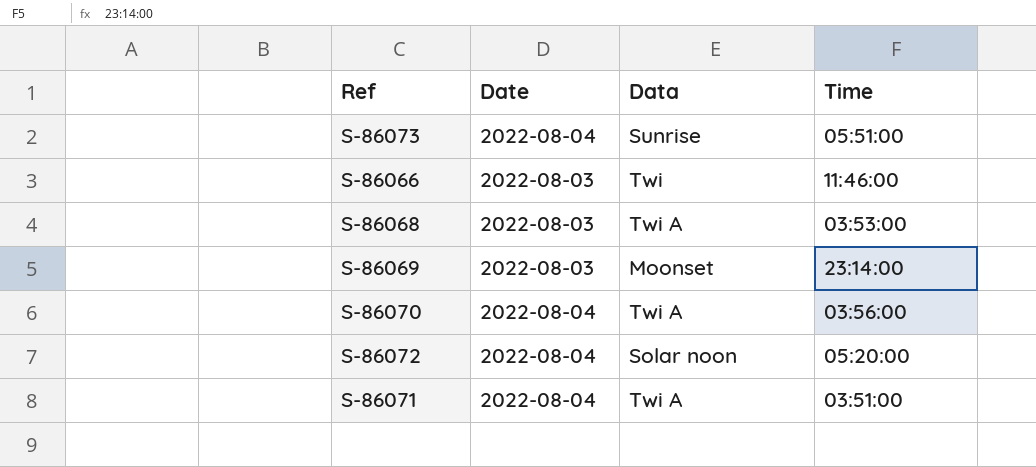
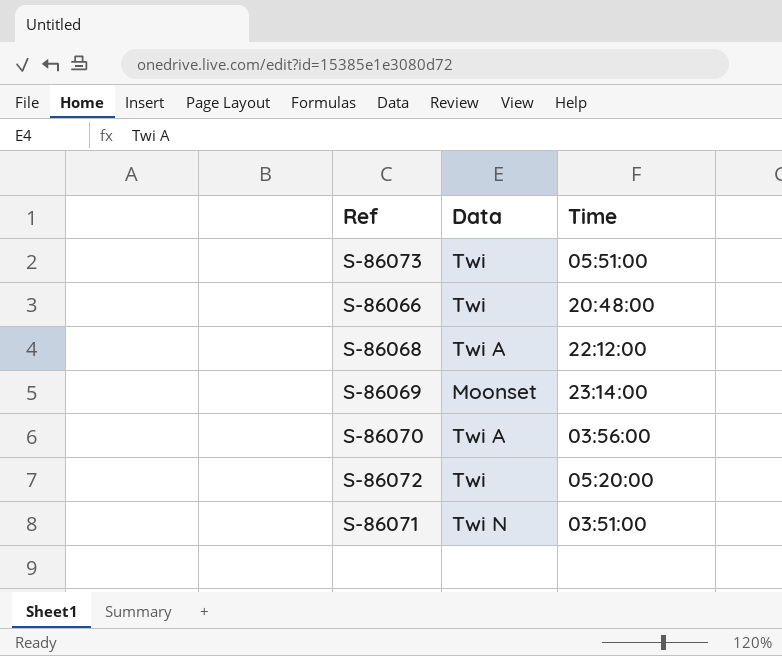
column Date | position: 2 -> none
S-86073 | Data: Sunrise -> Twi
S-86066 | Time: 11:46:00 -> 20:48:00
S-86068 | Time: 03:53:00 -> 22:12:00
S-86072 | Data: Solar noon -> Twi
S-86071 | Data: Twi A -> Twi N

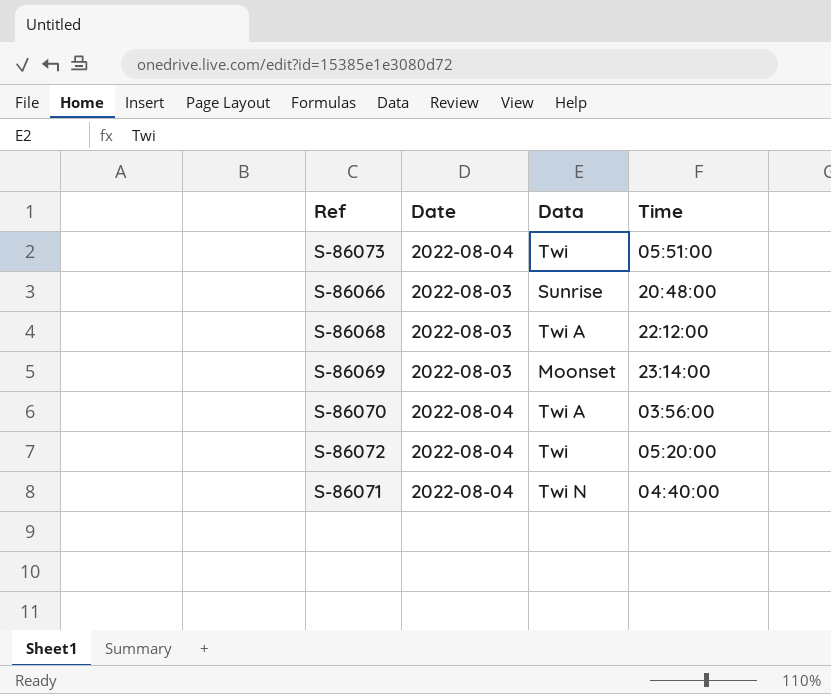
column Date | position: none -> 2
S-86066 | Data: Twi -> Sunrise
S-86071 | Time: 03:51:00 -> 04:40:00

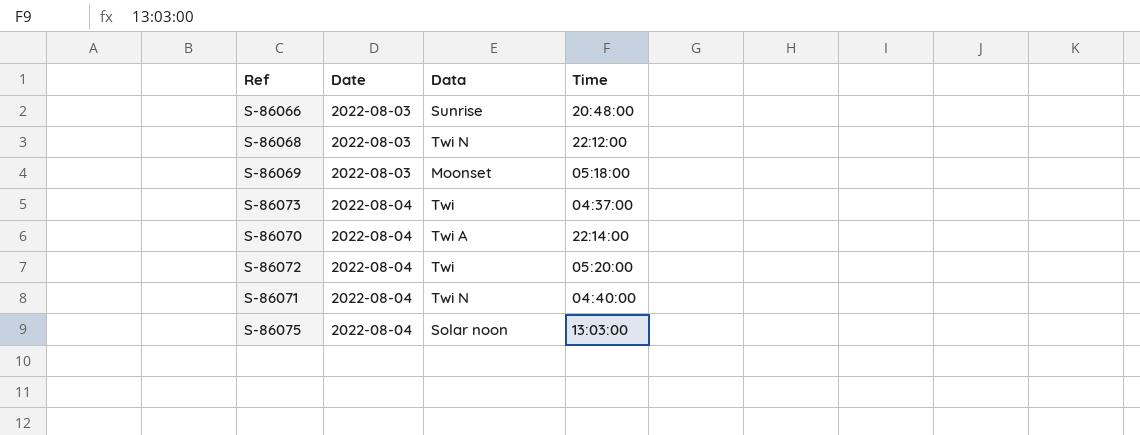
row order: none -> Date ascending
S-86068 | Data: Twi A -> Twi N
S-86069 | Time: 23:14:00 -> 05:18:00
S-86073 | Time: 05:51:00 -> 04:37:00
S-86070 | Time: 03:56:00 -> 22:14:00
row S-86075: none -> 2022-08-04 | Solar noon | 13:03:00

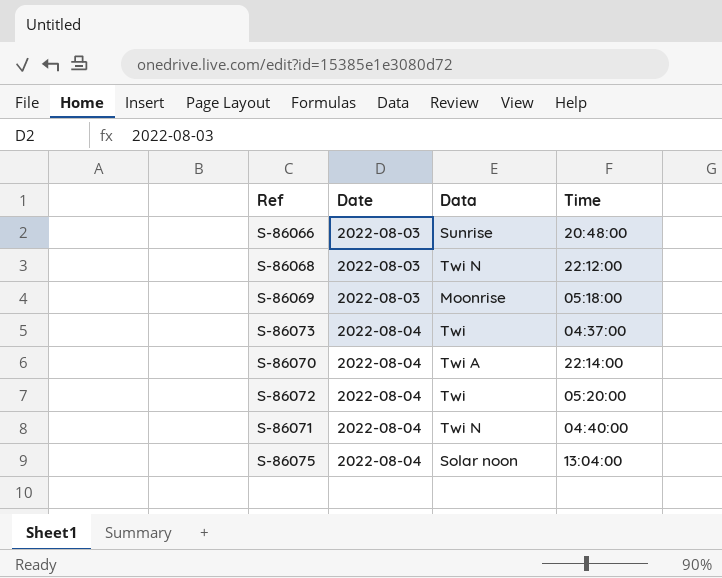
S-86069 | Data: Moonset -> Moonrise
S-86075 | Time: 13:03:00 -> 13:04:00

